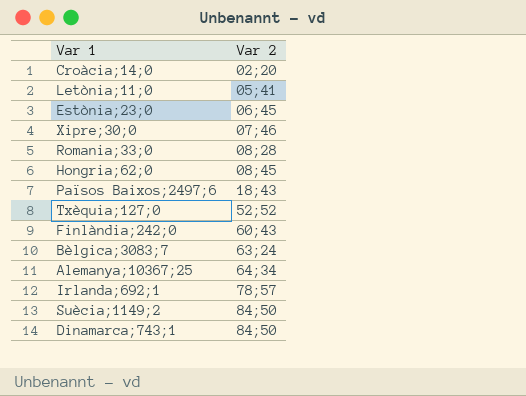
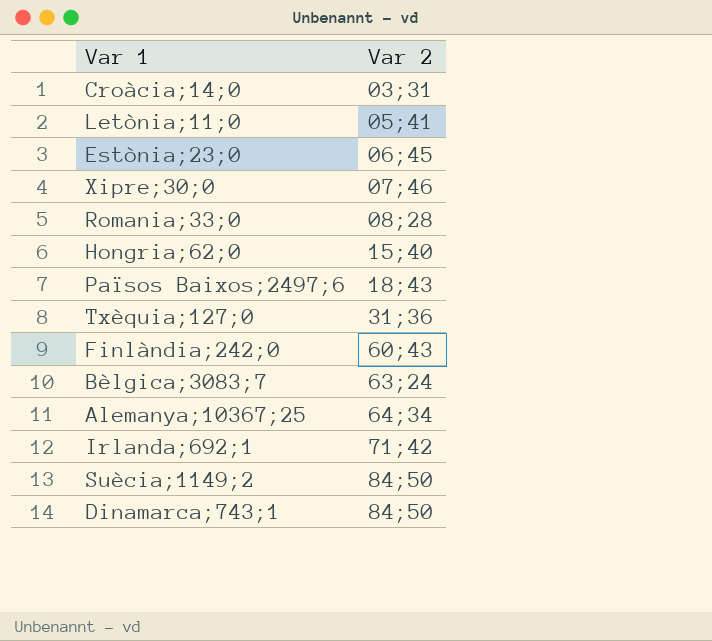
Croàcia;14;0 | Var 2: 02;20 -> 03;31
Hongria;62;0 | Var 2: 08;45 -> 15;40
Txèquia;127;0 | Var 2: 52;52 -> 31;36
Irlanda;692;1 | Var 2: 78;57 -> 71;42

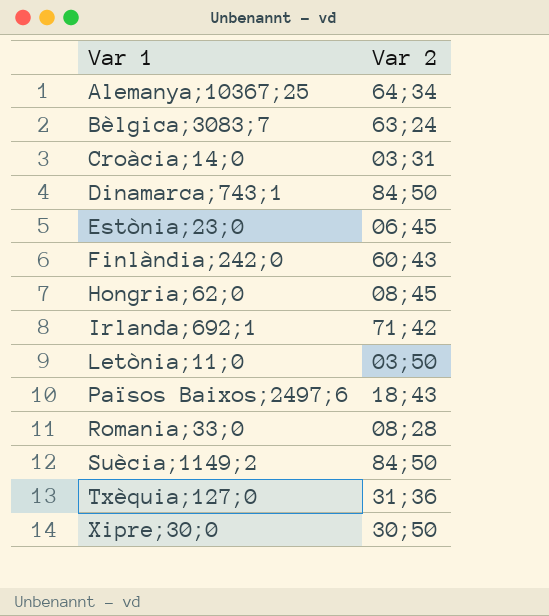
row order: Var 2 ascending -> Var 1 ascending
Hongria;62;0 | Var 2: 15;40 -> 08;45
Letònia;11;0 | Var 2: 05;41 -> 03;50
Xipre;30;0 | Var 2: 07;46 -> 30;50

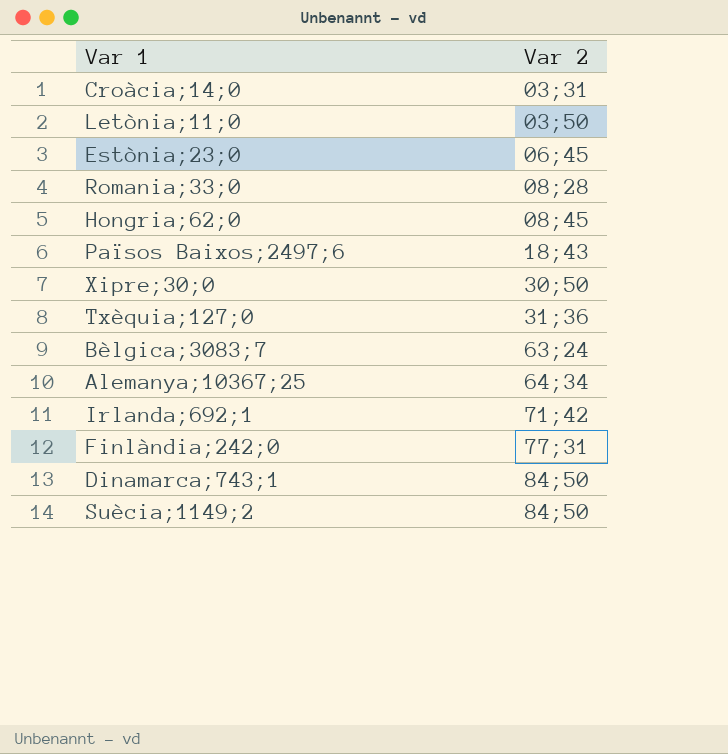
row order: Var 1 ascending -> Var 2 ascending
Finlàndia;242;0 | Var 2: 60;43 -> 77;31

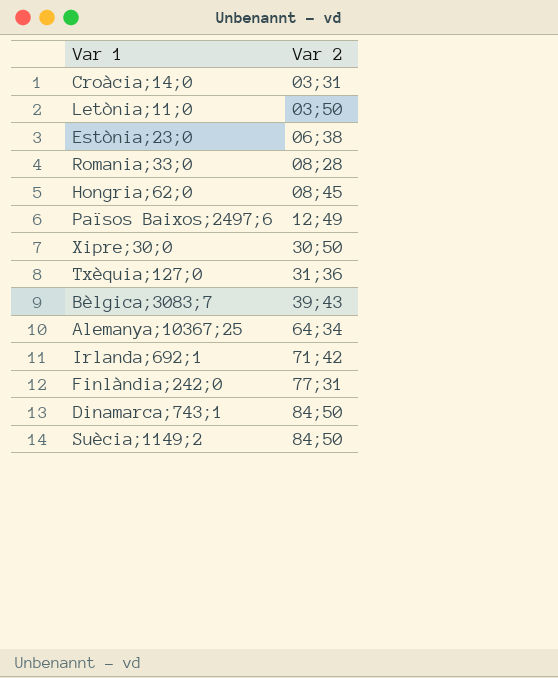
Estònia;23;0 | Var 2: 06;45 -> 06;38
Països Baixos;2497;6 | Var 2: 18;43 -> 12;49
Bèlgica;3083;7 | Var 2: 63;24 -> 39;43

